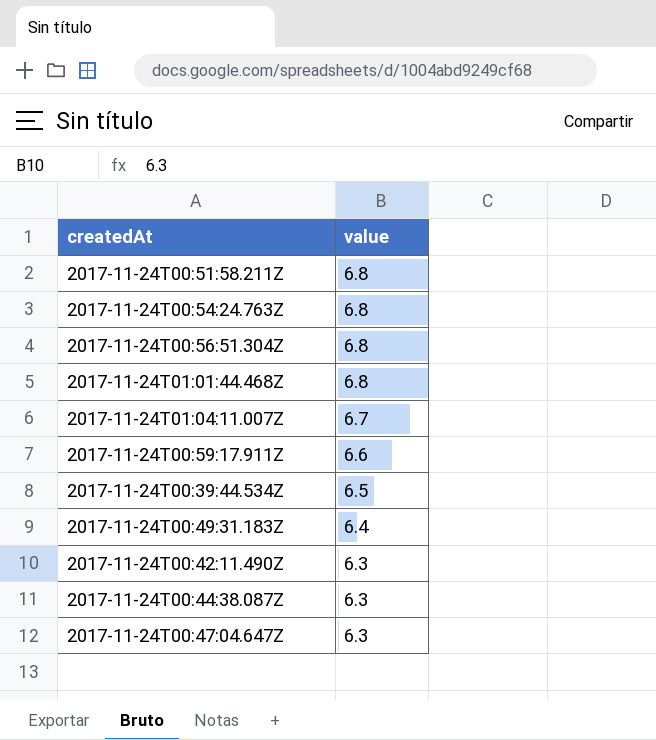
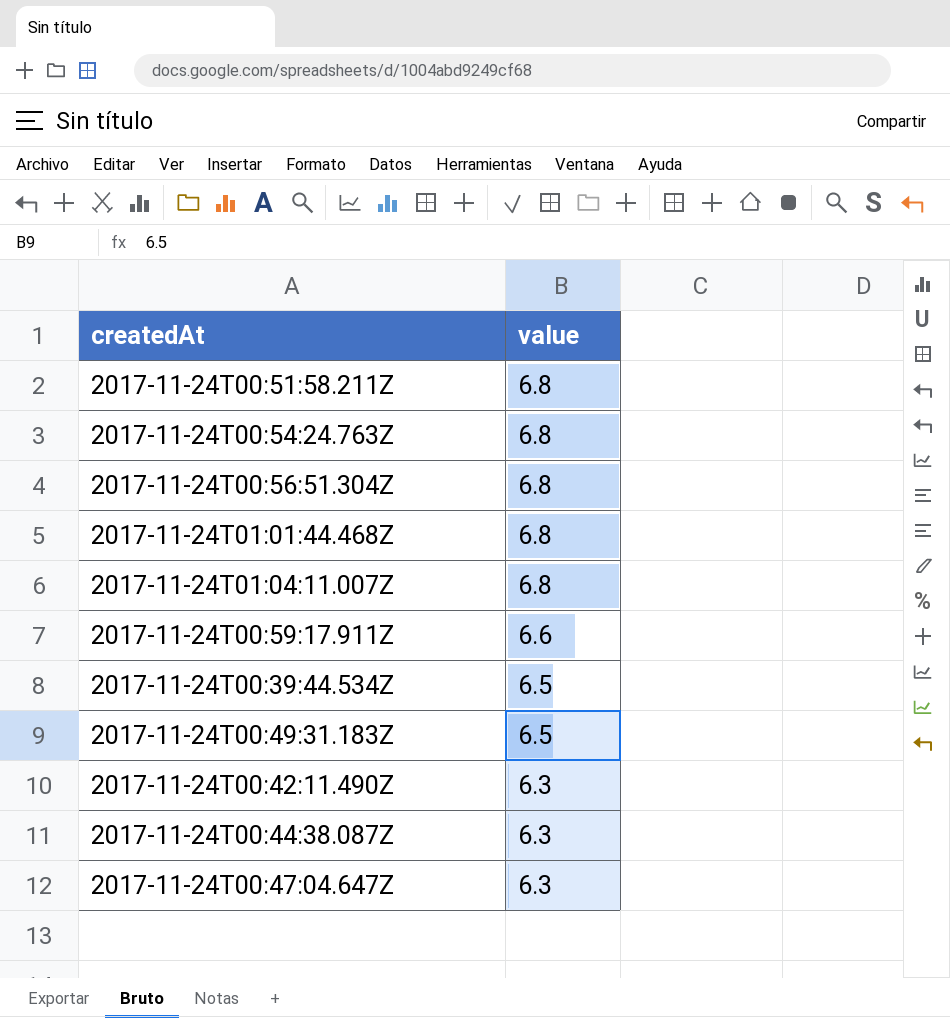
2017-11-24T01:04:11.007Z | value: 6.7 -> 6.8
2017-11-24T00:49:31.183Z | value: 6.4 -> 6.5

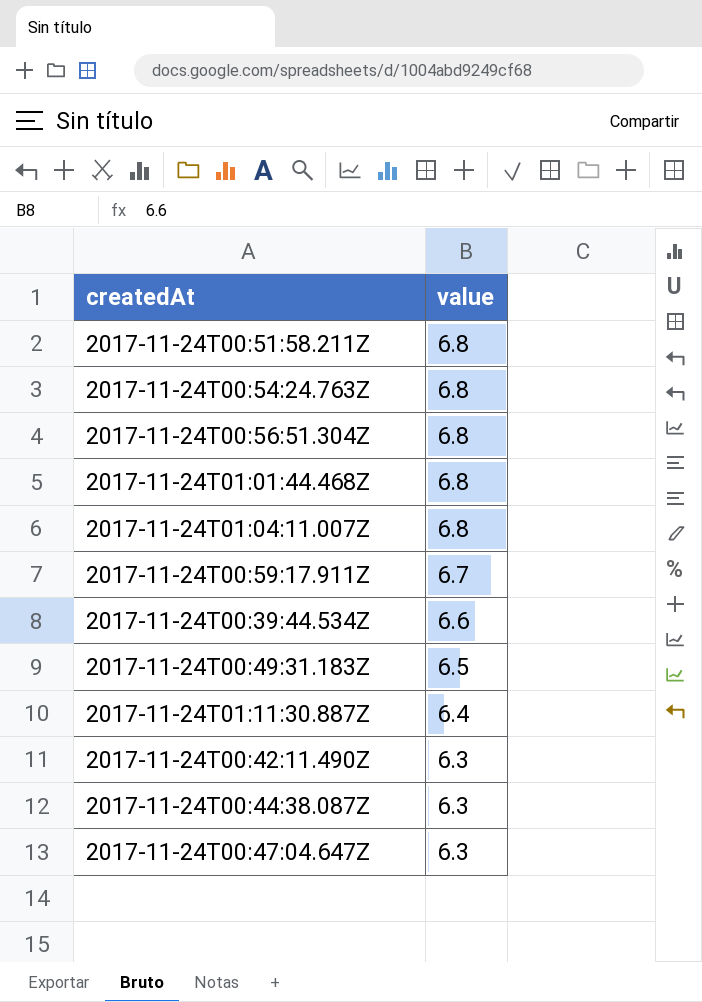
2017-11-24T00:59:17.911Z | value: 6.6 -> 6.7
2017-11-24T00:39:44.534Z | value: 6.5 -> 6.6
row 2017-11-24T01:11:30.887Z: none -> 6.4

